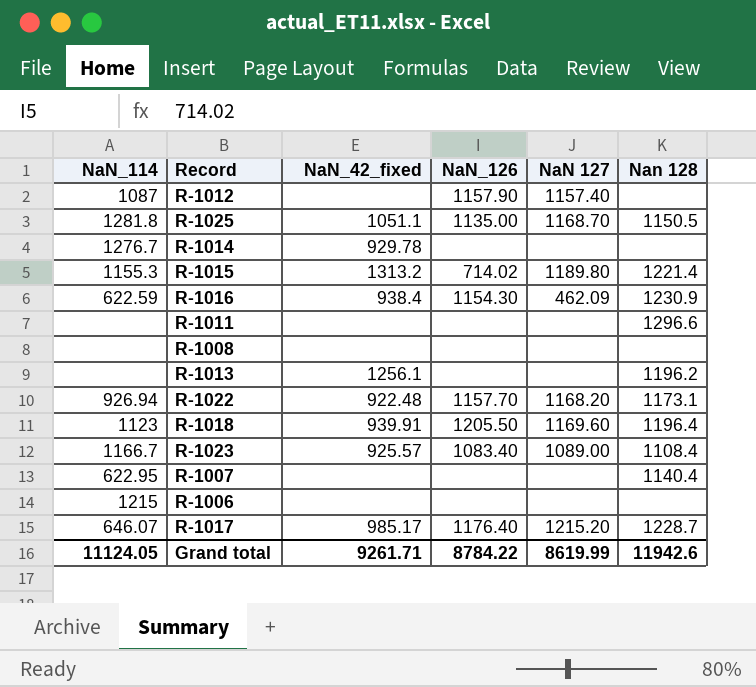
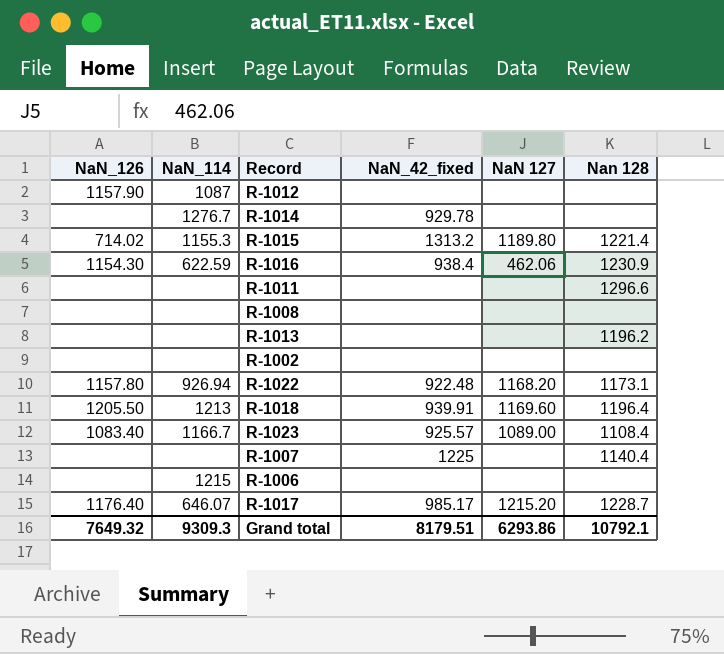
column NaN_126 | position: 4 -> 1
row R-1025: 1281.8 | 1051.1 | 1135.00 | 1168.70 | 1150.5 -> none
R-1012 | NaN 127: 1157.40 -> none
R-1016 | NaN 127: 462.09 -> 462.06
R-1013 | NaN_42_fixed: 1256.1 -> none
row R-1002: none -> none | none | none | none | none
R-1022 | NaN_126: 1157.70 -> 1157.80
R-1018 | NaN_114: 1123 -> 1213
R-1007 | NaN_114: 622.95 -> none
R-1007 | NaN_42_fixed: none -> 1225
Grand total | NaN_126: 8784.22 -> 7649.32
Grand total | NaN_114: 11124.05 -> 9309.3
Grand total | NaN_42_fixed: 9261.71 -> 8179.51
Grand total | NaN 127: 8619.99 -> 6293.86
Grand total | Nan 128: 11942.6 -> 10792.1

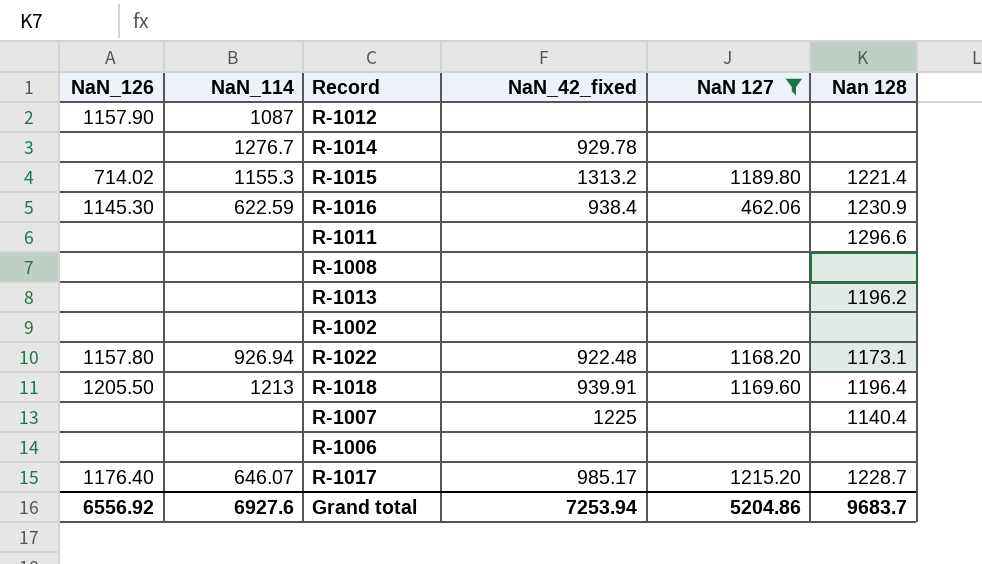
filter: none -> NaN 127 != 1089.00
R-1016 | NaN_126: 1154.30 -> 1145.30
R-1006 | NaN_114: 1215 -> none
Grand total | NaN_126: 7649.32 -> 6556.92
Grand total | NaN_114: 9309.3 -> 6927.6
Grand total | NaN_42_fixed: 8179.51 -> 7253.94
Grand total | NaN 127: 6293.86 -> 5204.86
Grand total | Nan 128: 10792.1 -> 9683.7

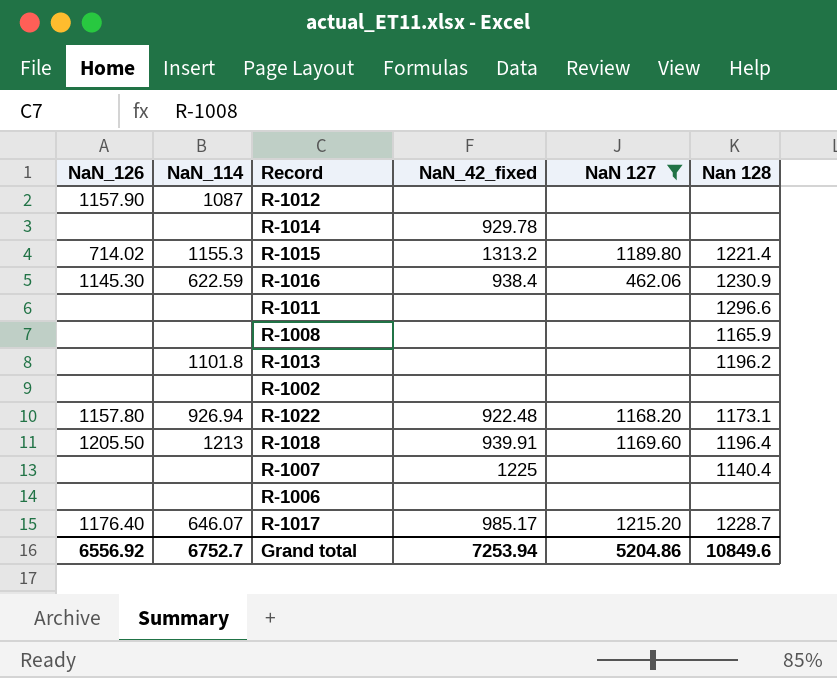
R-1014 | NaN_114: 1276.7 -> none
R-1008 | Nan 128: none -> 1165.9
R-1013 | NaN_114: none -> 1101.8
Grand total | NaN_114: 6927.6 -> 6752.7
Grand total | Nan 128: 9683.7 -> 10849.6

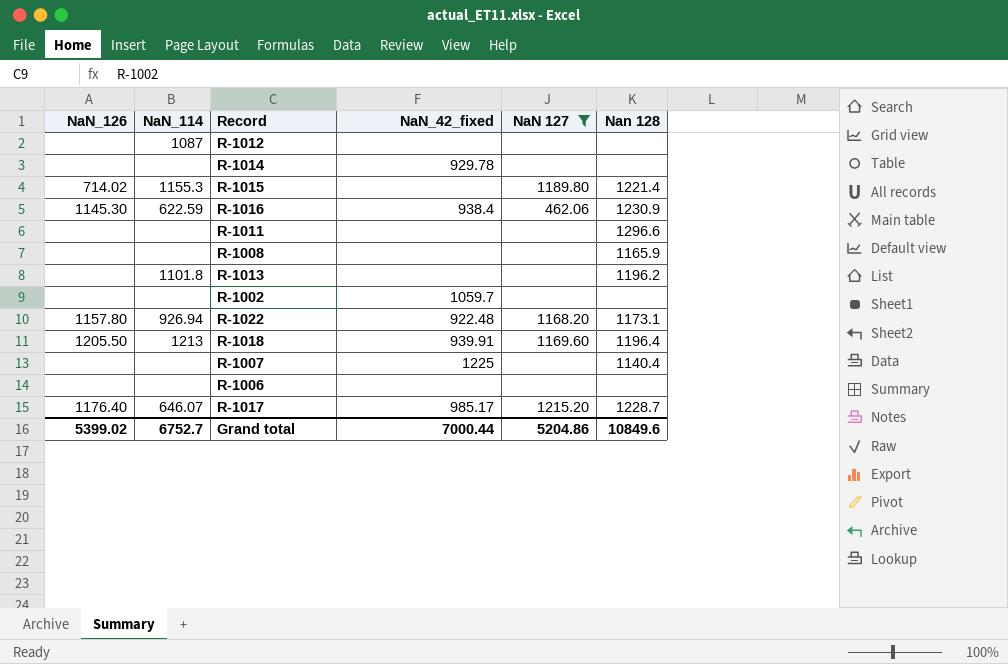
R-1012 | NaN_126: 1157.90 -> none
R-1015 | NaN_42_fixed: 1313.2 -> none
R-1002 | NaN_42_fixed: none -> 1059.7
Grand total | NaN_126: 6556.92 -> 5399.02
Grand total | NaN_42_fixed: 7253.94 -> 7000.44

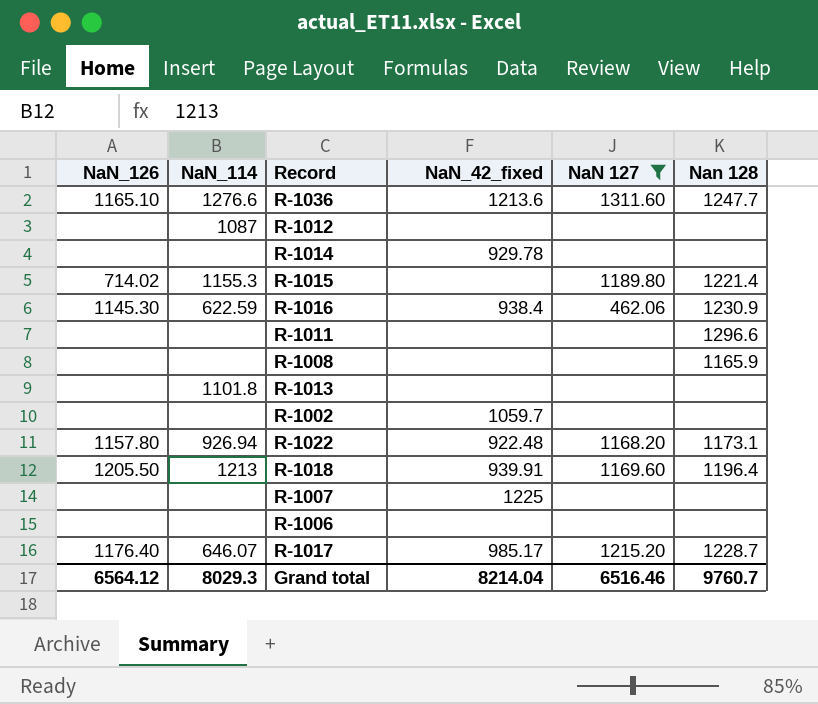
row R-1036: none -> 1165.10 | 1276.6 | 1213.6 | 1311.60 | 1247.7
R-1013 | Nan 128: 1196.2 -> none
R-1007 | Nan 128: 1140.4 -> none
Grand total | NaN_126: 5399.02 -> 6564.12
Grand total | NaN_114: 6752.7 -> 8029.3
Grand total | NaN_42_fixed: 7000.44 -> 8214.04
Grand total | NaN 127: 5204.86 -> 6516.46
Grand total | Nan 128: 10849.6 -> 9760.7

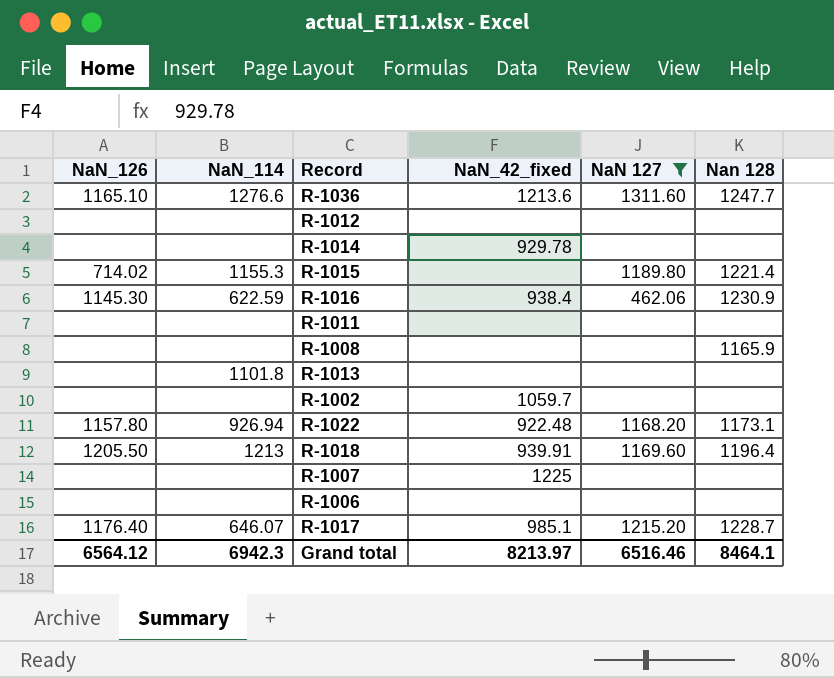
R-1012 | NaN_114: 1087 -> none
R-1011 | Nan 128: 1296.6 -> none
R-1017 | NaN_42_fixed: 985.17 -> 985.1
Grand total | NaN_114: 8029.3 -> 6942.3
Grand total | NaN_42_fixed: 8214.04 -> 8213.97
Grand total | Nan 128: 9760.7 -> 8464.1

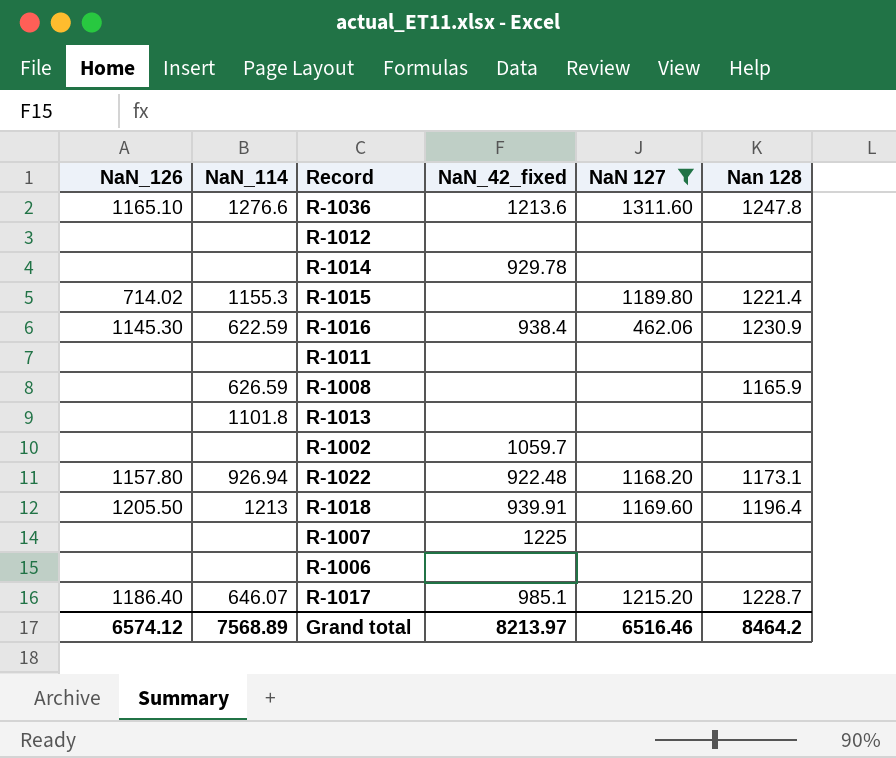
R-1036 | Nan 128: 1247.7 -> 1247.8
R-1008 | NaN_114: none -> 626.59
R-1017 | NaN_126: 1176.40 -> 1186.40
Grand total | NaN_126: 6564.12 -> 6574.12
Grand total | NaN_114: 6942.3 -> 7568.89
Grand total | Nan 128: 8464.1 -> 8464.2

